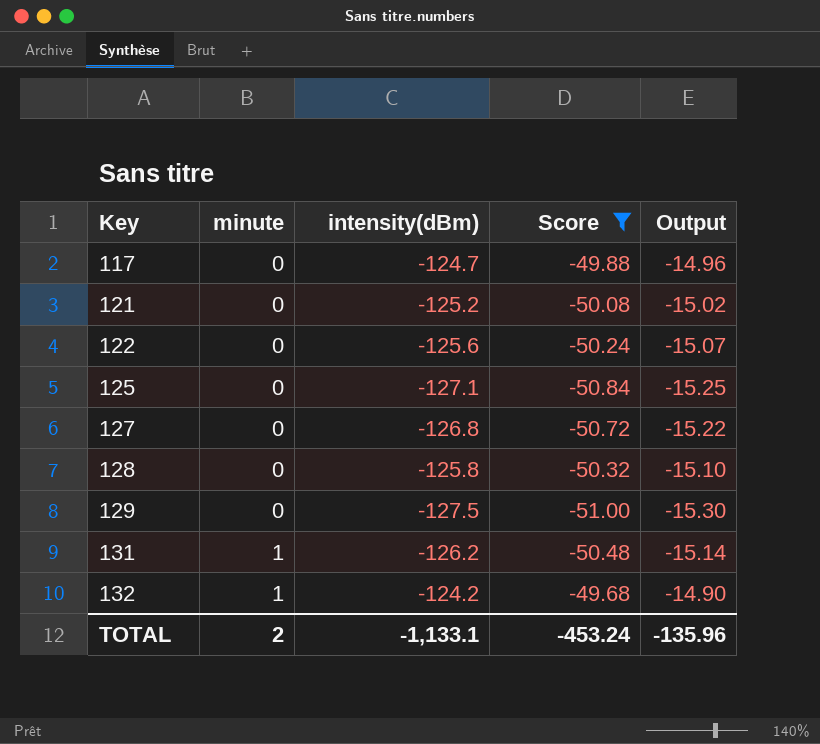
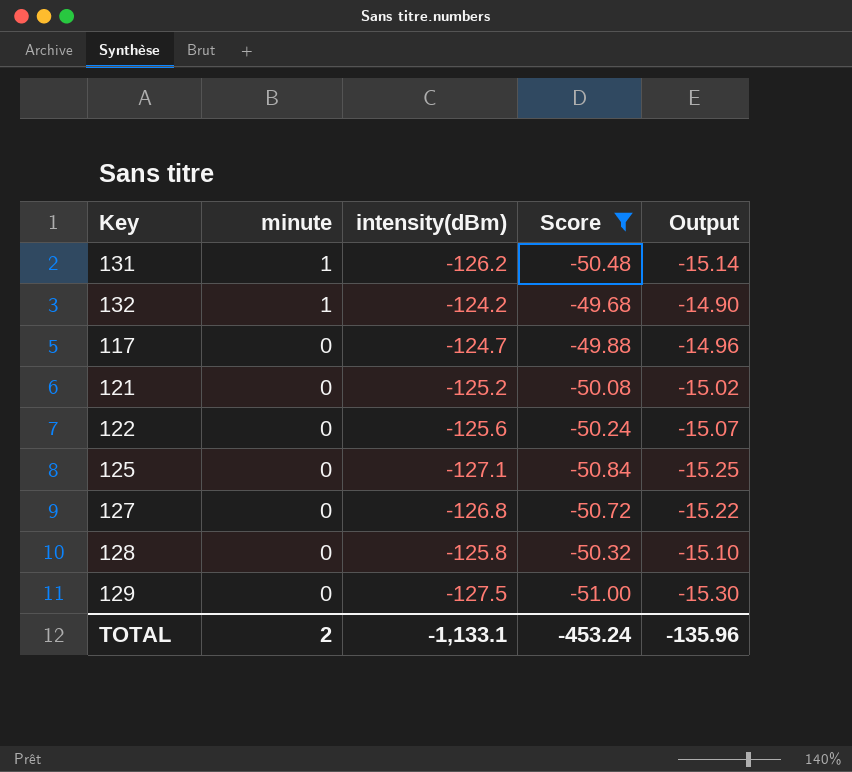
row order: Key ascending -> minute descending

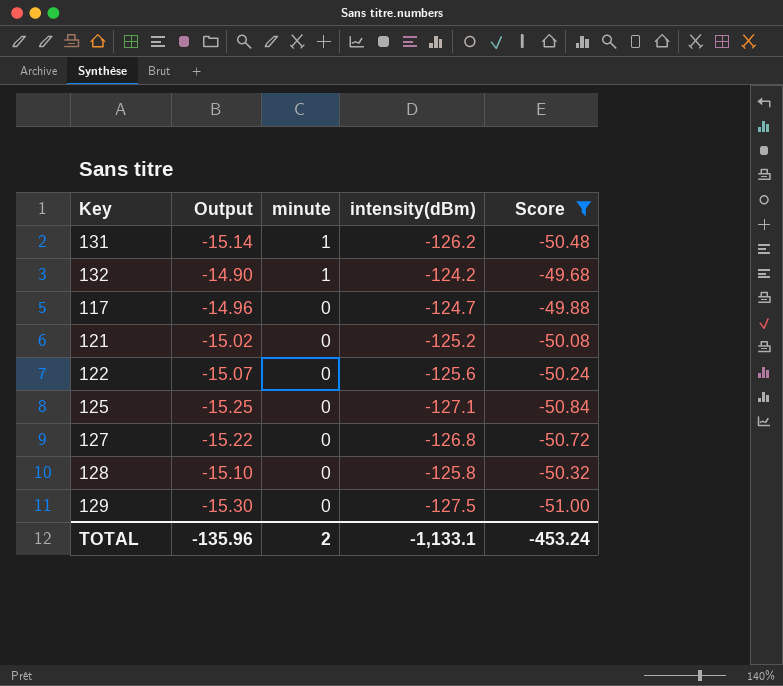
column Output | position: 5 -> 2

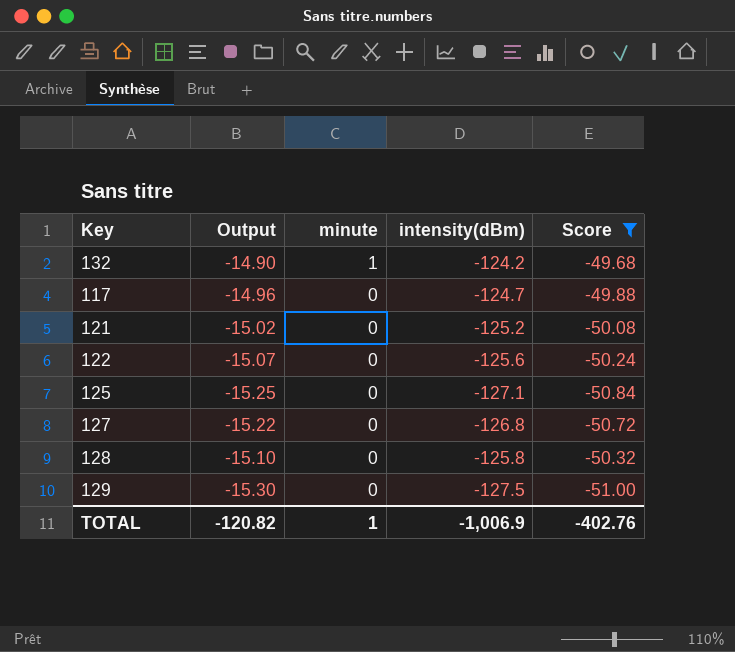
row 131: -15.14 | 1 | -126.2 | -50.48 -> none
TOTAL | Output: -135.96 -> -120.82
TOTAL | minute: 2 -> 1
TOTAL | intensity(dBm): -1,133.1 -> -1,006.9
TOTAL | Score: -453.24 -> -402.76

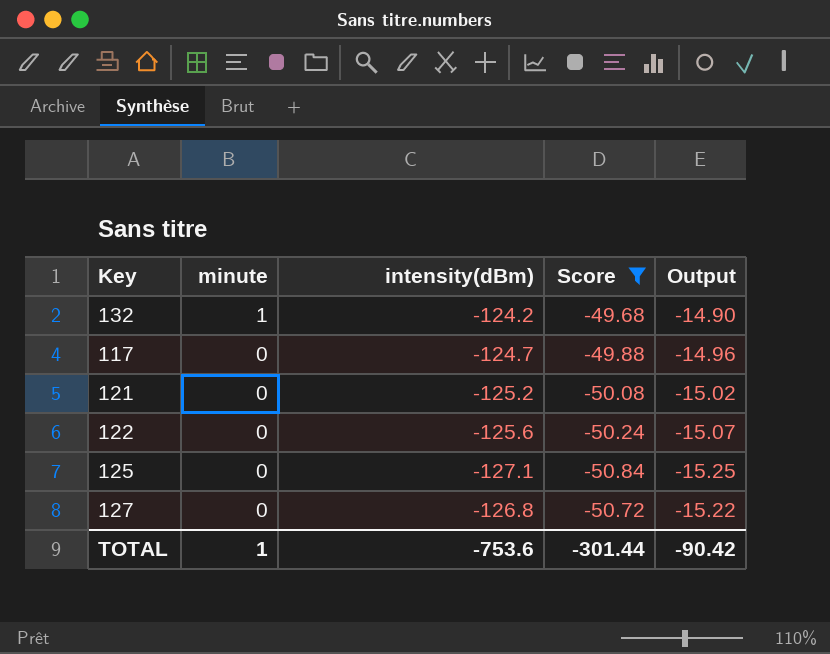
column Output | position: 2 -> 5
row 128: -15.10 | 0 | -125.8 | -50.32 -> none
row 129: -15.30 | 0 | -127.5 | -51.00 -> none
TOTAL | intensity(dBm): -1,006.9 -> -753.6
TOTAL | Score: -402.76 -> -301.44
TOTAL | Output: -120.82 -> -90.42

